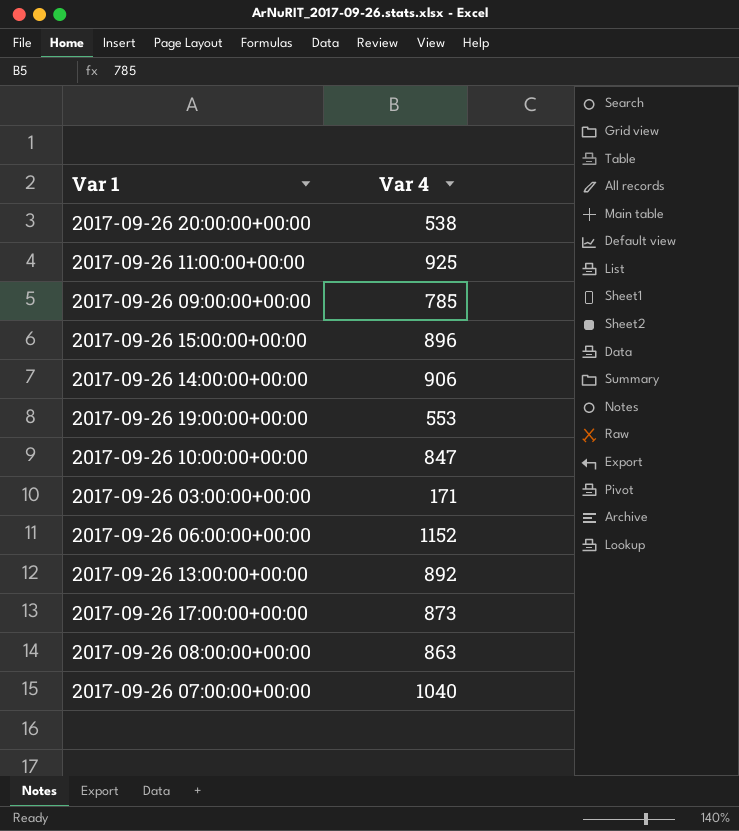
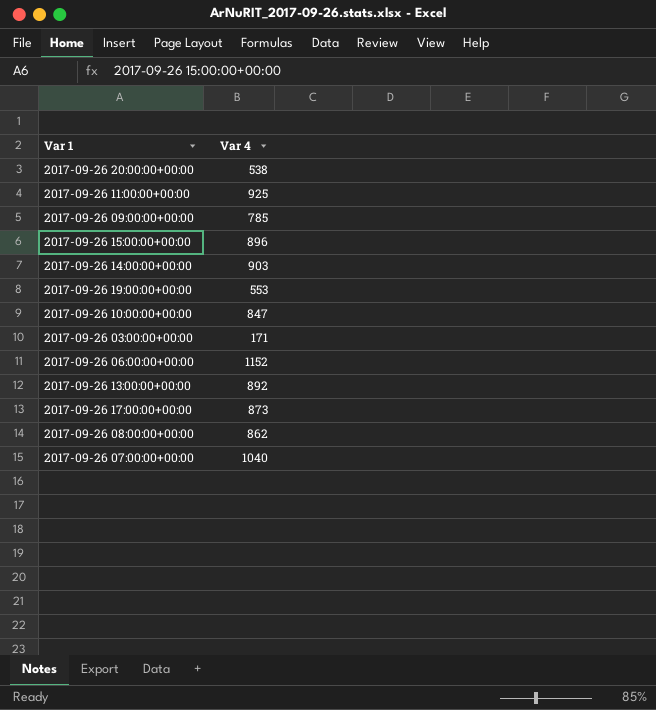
2017-09-26 14:00:00+00:00 | Var 4: 906 -> 903
2017-09-26 08:00:00+00:00 | Var 4: 863 -> 862

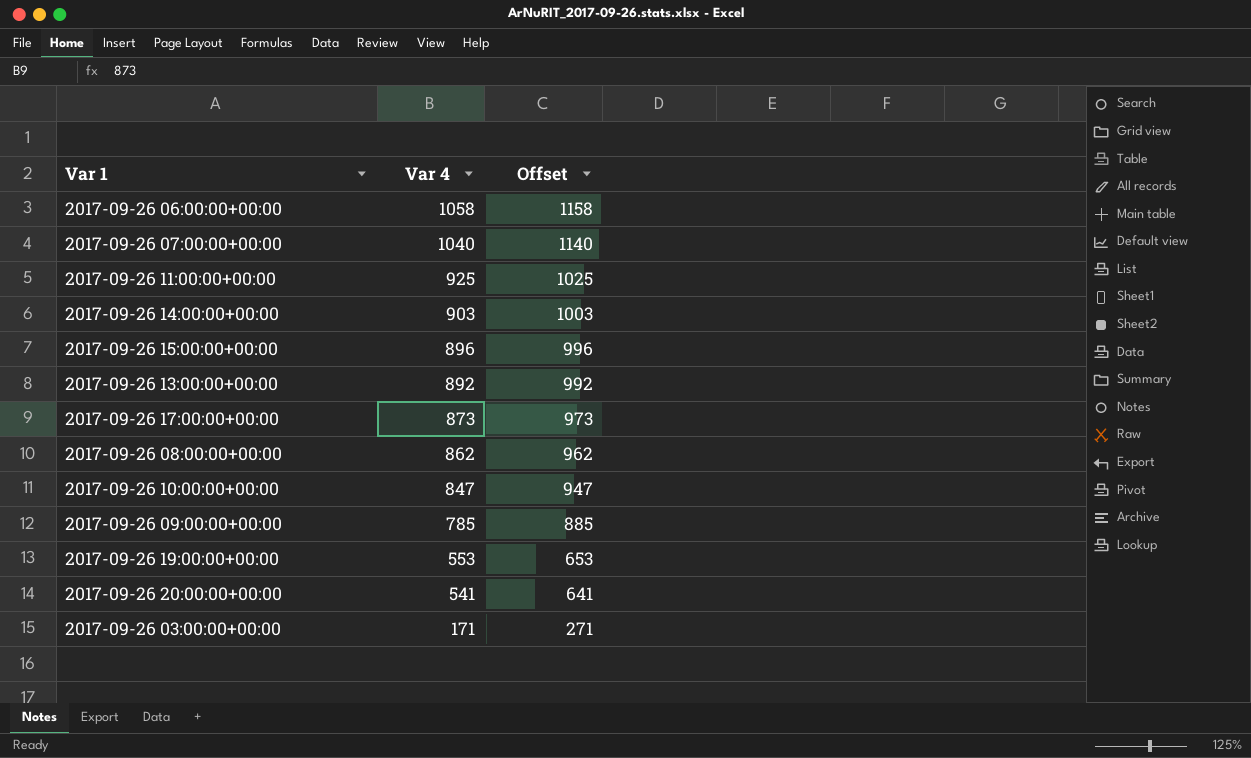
row order: none -> Var 4 descending
column Offset | formula: none -> [Var 4] + 100
2017-09-26 06:00:00+00:00 | Var 4: 1152 -> 1058
2017-09-26 20:00:00+00:00 | Var 4: 538 -> 541

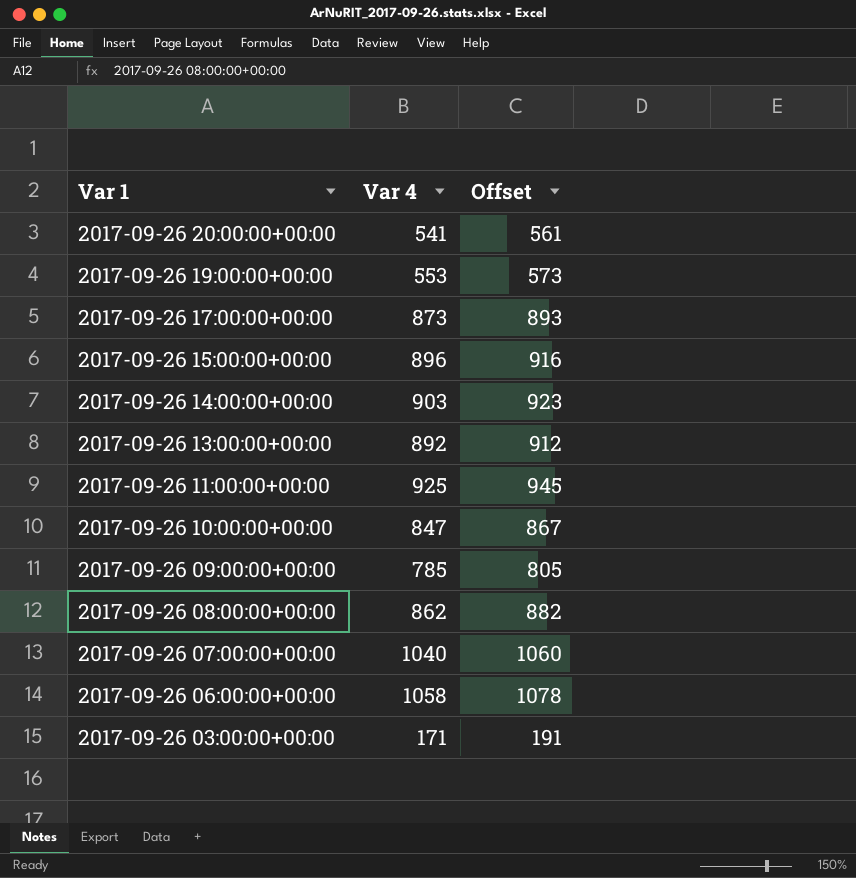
row order: Var 4 descending -> Var 1 descending
column Offset | formula: [Var 4] + 100 -> [Var 4] + 20

